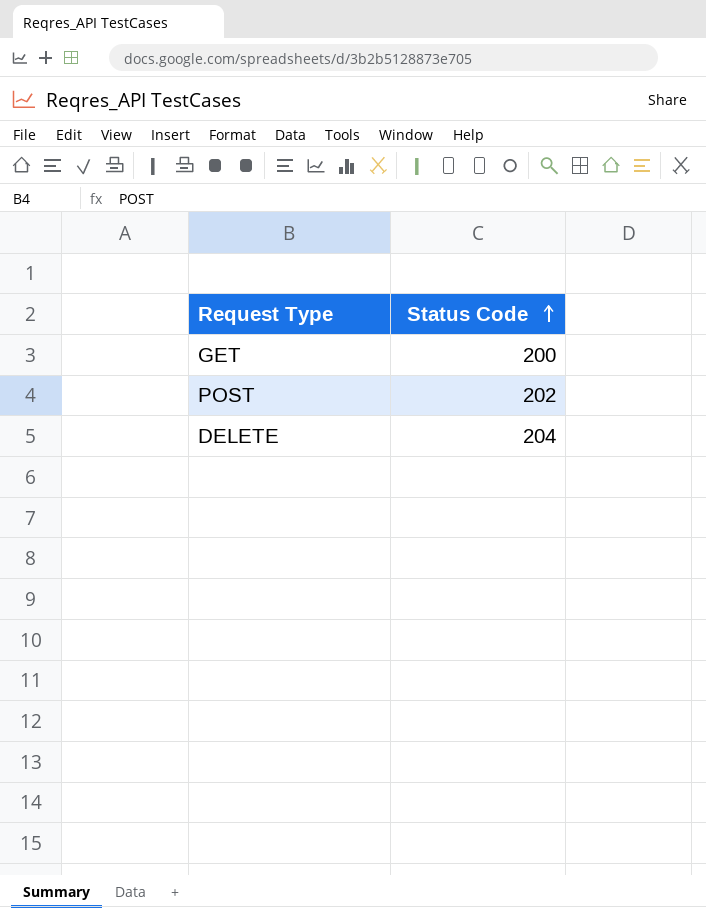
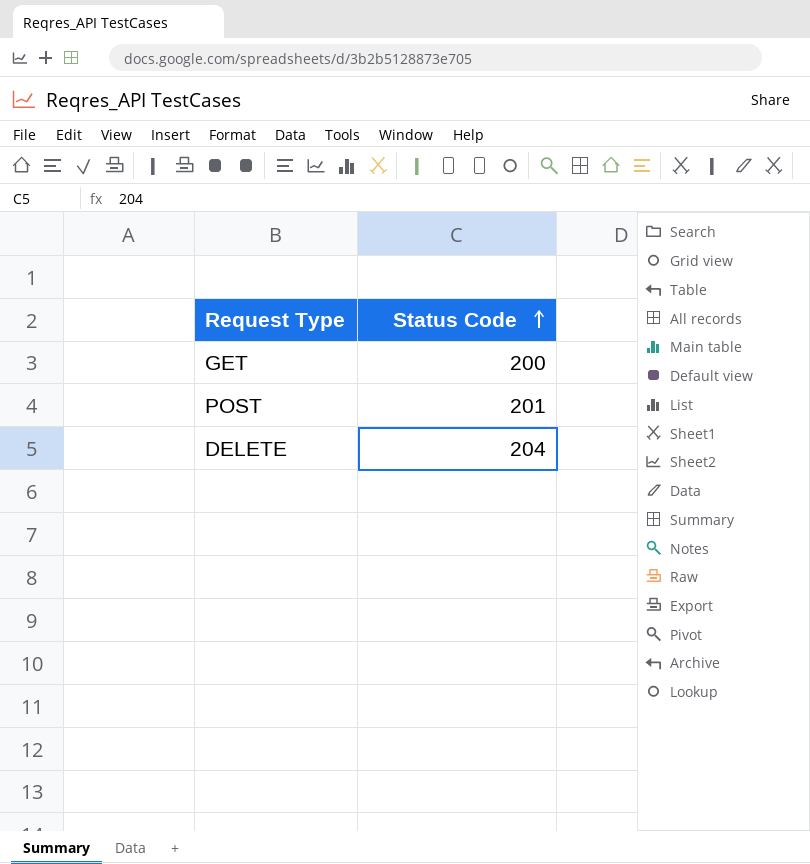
POST | Status Code: 202 -> 201

